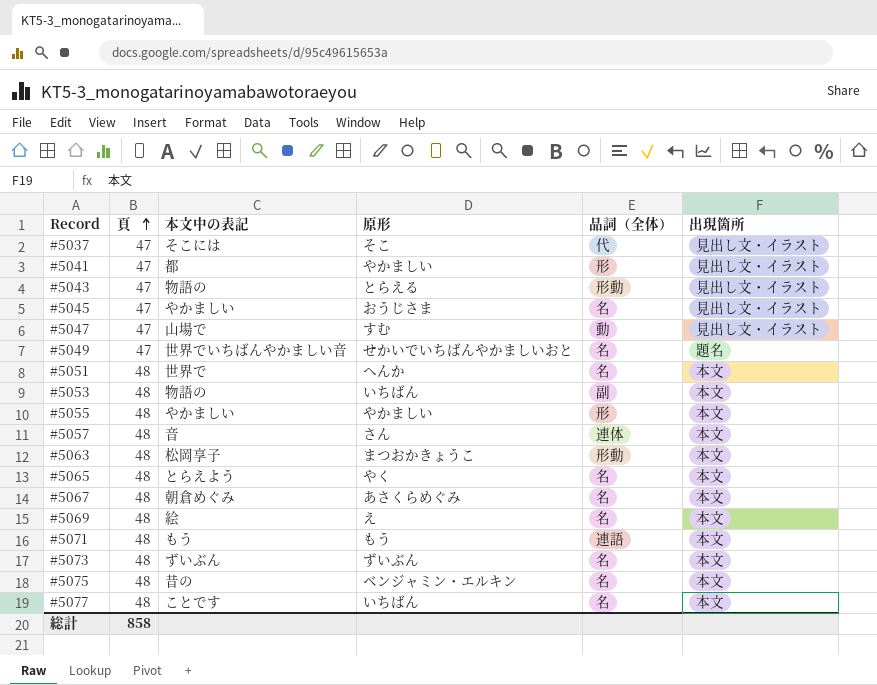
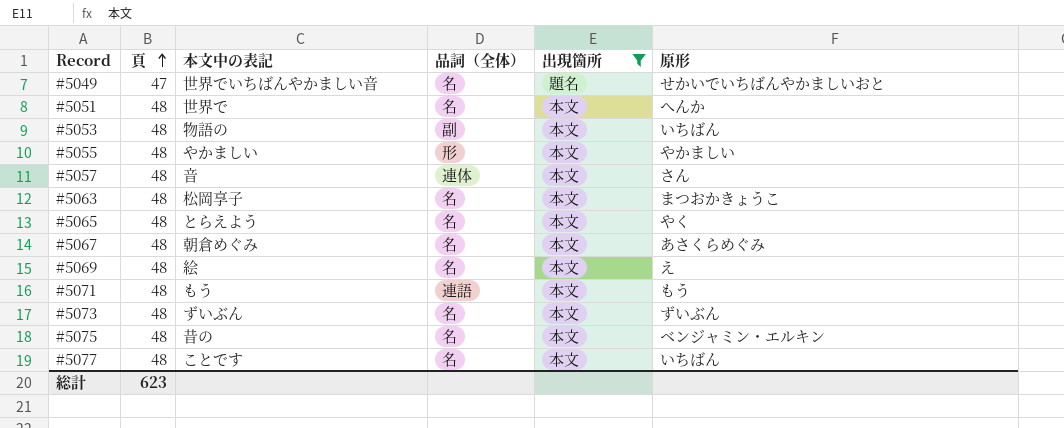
filter: none -> 出現箇所 != 見出し文・イラスト
column 原形 | position: 4 -> 6
#5063 | 品詞（全体）: 形動 -> 名
総計 | 頁: 858 -> 623

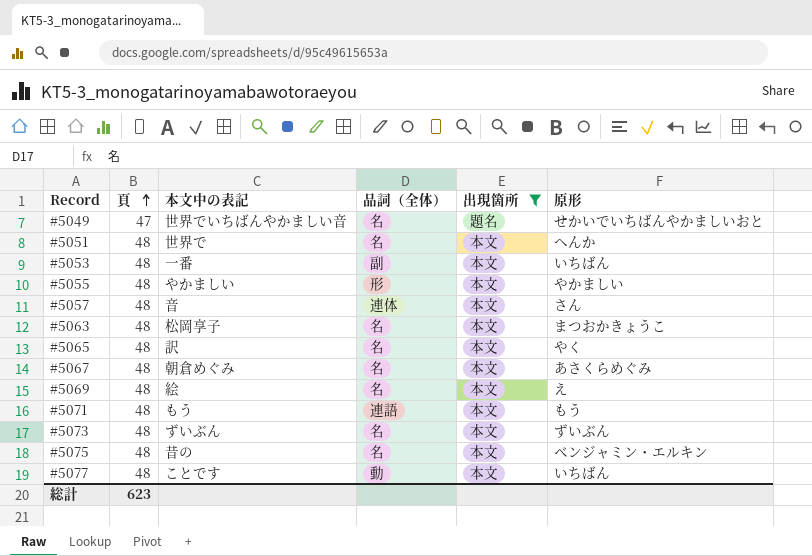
#5053 | 本文中の表記: 物語の -> 一番
#5065 | 本文中の表記: とらえよう -> 訳
#5077 | 品詞（全体）: 名 -> 動

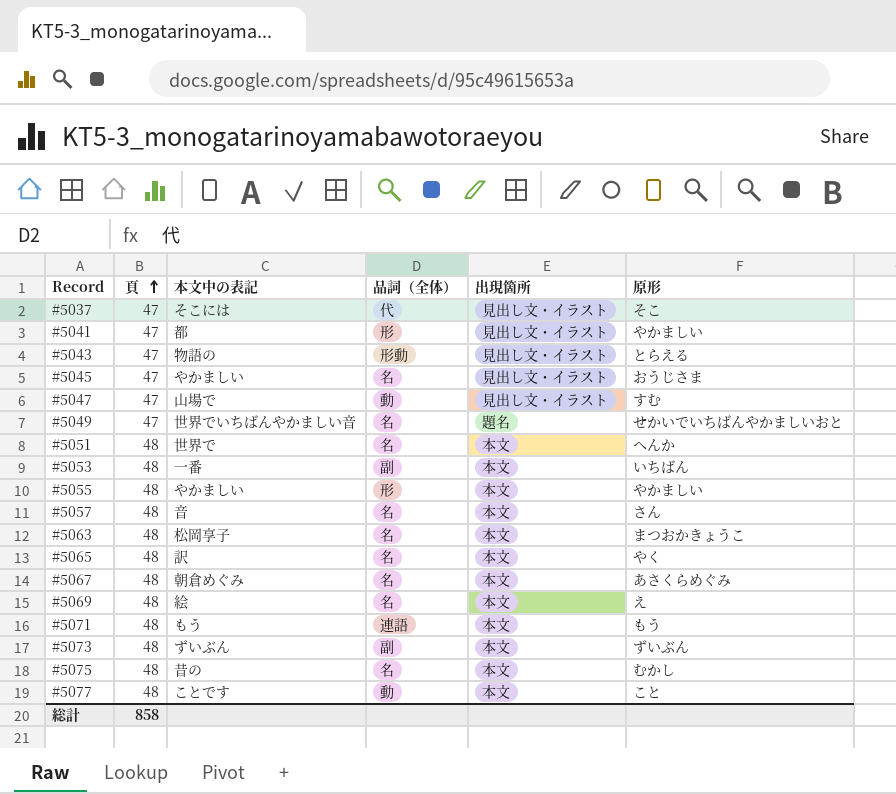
filter: 出現箇所 != 見出し文・イラスト -> none
#5057 | 品詞（全体）: 連体 -> 名
#5073 | 品詞（全体）: 名 -> 副
#5075 | 原形: ベンジャミン・エルキン -> むかし
#5077 | 原形: いちばん -> こと
総計 | 頁: 623 -> 858

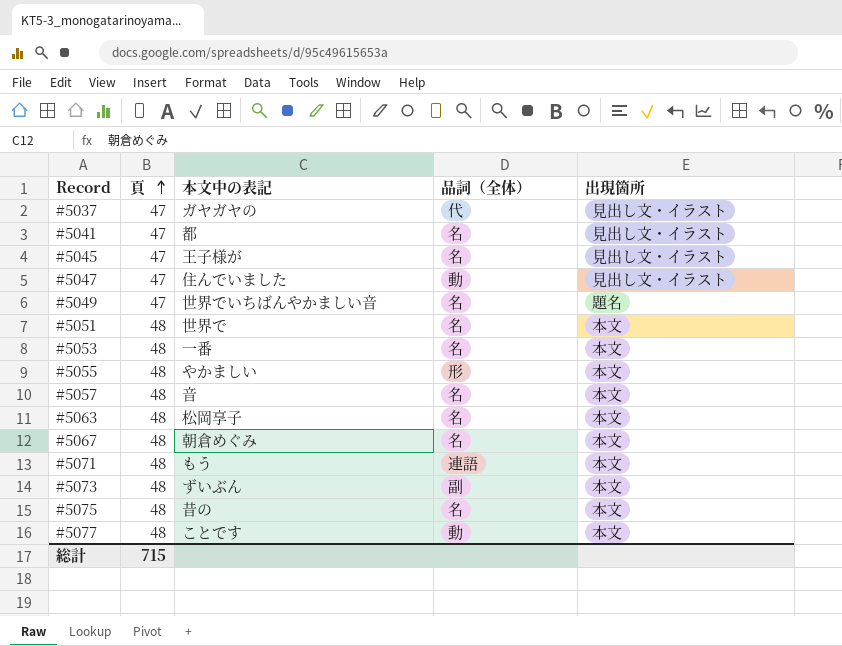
column 原形 | position: 6 -> none
row #5043: 47 | 物語の | 形動 | 見出し文・イラスト | とらえる -> none
row #5065: 48 | 訳 | 名 | 本文 | やく -> none
row #5069: 48 | 絵 | 名 | 本文 | え -> none
#5037 | 本文中の表記: そこには -> ガヤガヤの
#5041 | 品詞（全体）: 形 -> 名
#5045 | 本文中の表記: やかましい -> 王子様が
#5047 | 本文中の表記: 山場で -> 住んでいました
#5053 | 品詞（全体）: 副 -> 名
総計 | 頁: 858 -> 715

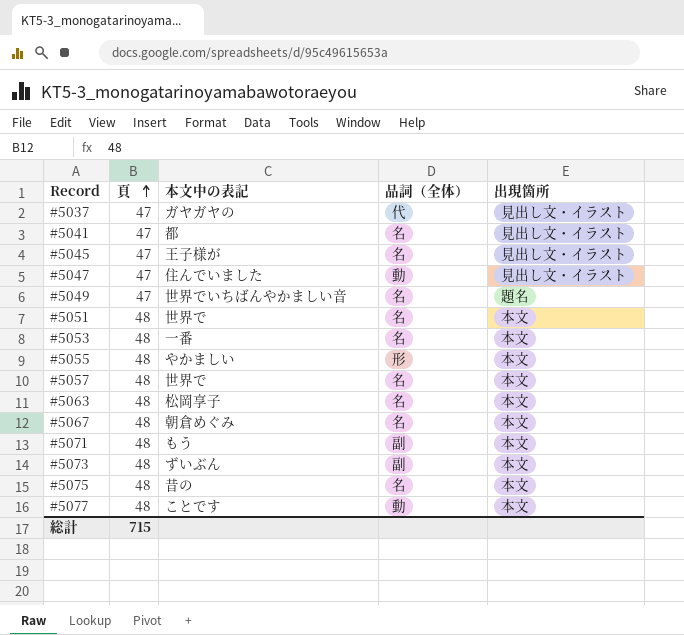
#5057 | 本文中の表記: 音 -> 世界で
#5071 | 品詞（全体）: 連語 -> 副

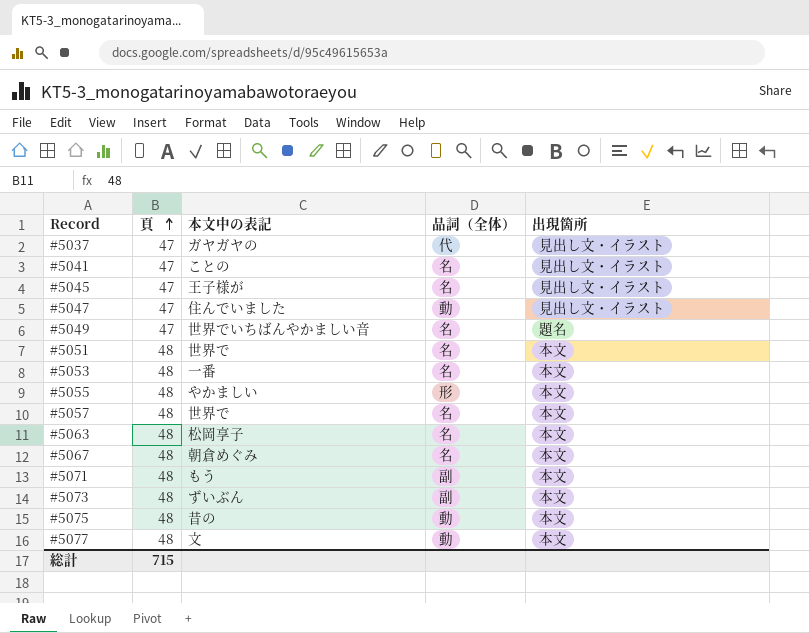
#5041 | 本文中の表記: 都 -> ことの
#5075 | 品詞（全体）: 名 -> 動
#5077 | 本文中の表記: ことです -> 文

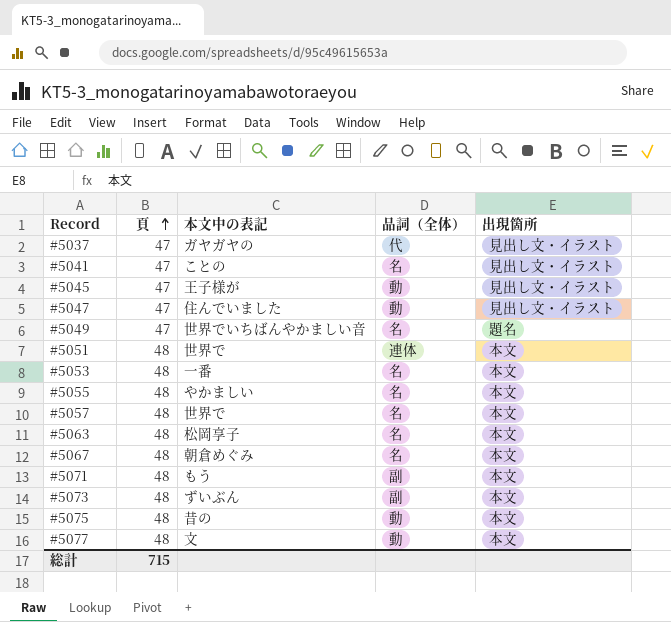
#5045 | 品詞（全体）: 名 -> 動
#5051 | 品詞（全体）: 名 -> 連体
#5055 | 品詞（全体）: 形 -> 名

